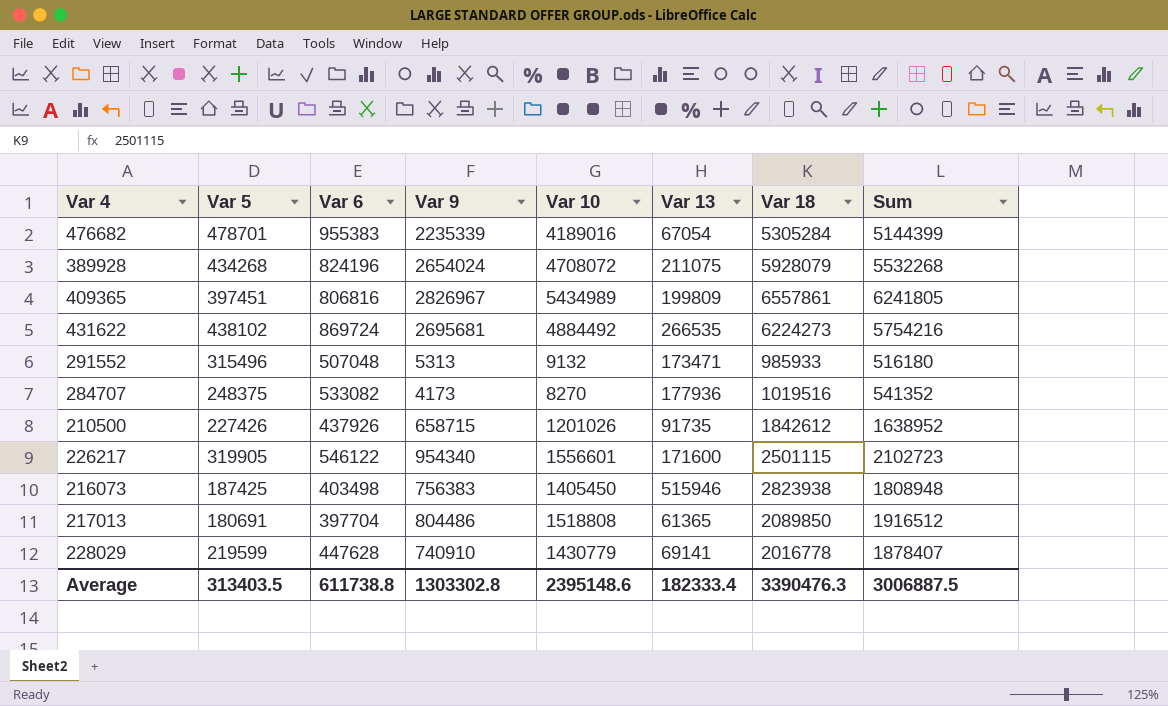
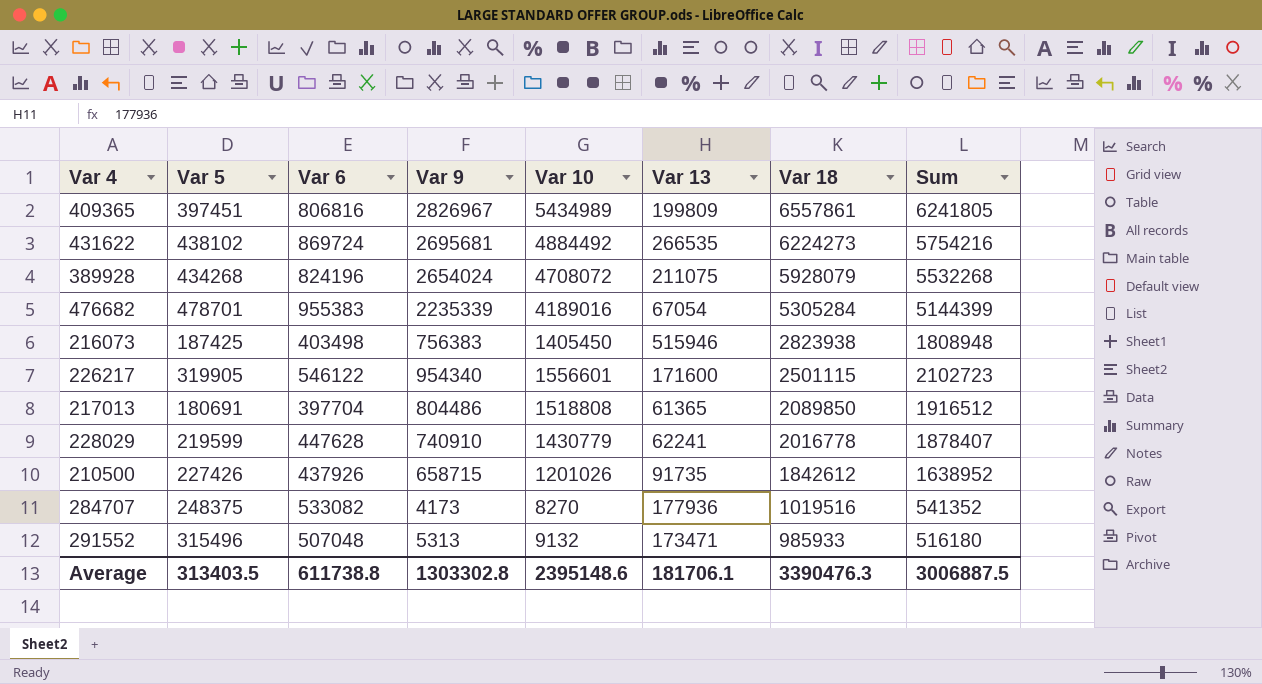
row order: none -> Var 18 descending
228029 | Var 13: 69141 -> 62241
Average | Var 13: 182333.4 -> 181706.1

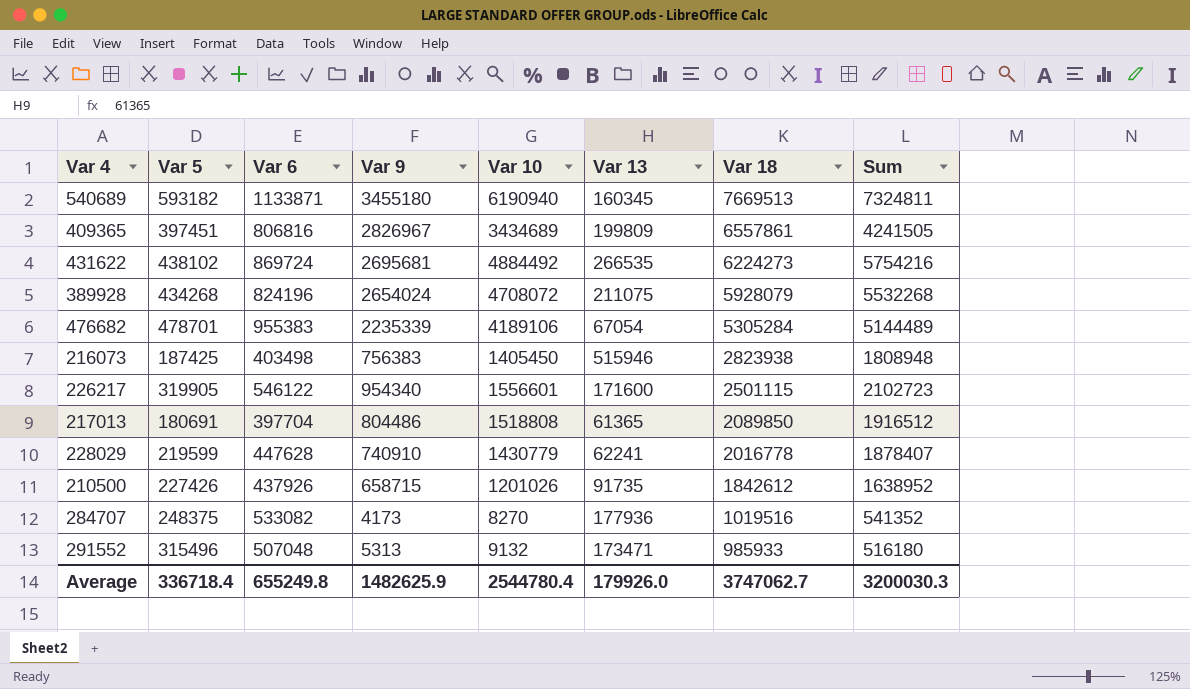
row 540689: none -> 593182 | 1133871 | 3455180 | 6190940 | 160345 | 7669513 | 7324811
409365 | Var 10: 5434989 -> 3434689
409365 | Sum: 6241805 -> 4241505
476682 | Var 10: 4189016 -> 4189106
476682 | Sum: 5144399 -> 5144489
Average | Var 5: 313403.5 -> 336718.4
Average | Var 6: 611738.8 -> 655249.8
Average | Var 9: 1303302.8 -> 1482625.9
Average | Var 10: 2395148.6 -> 2544780.4
Average | Var 13: 181706.1 -> 179926.0
Average | Var 18: 3390476.3 -> 3747062.7
Average | Sum: 3006887.5 -> 3200030.3

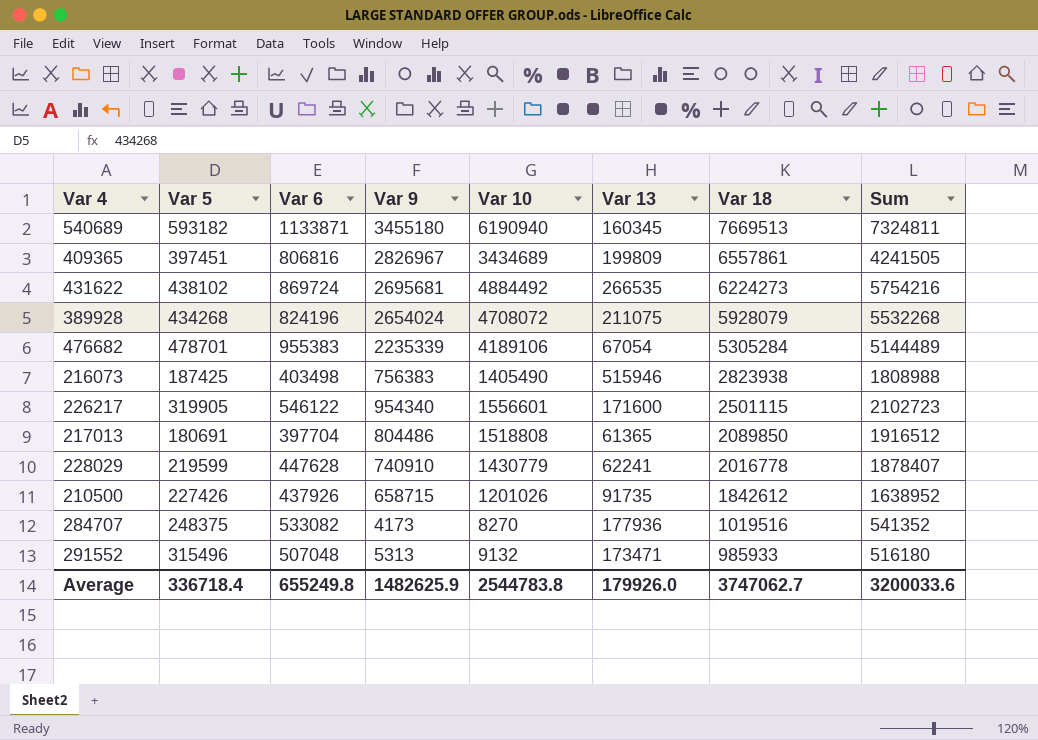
216073 | Var 10: 1405450 -> 1405490
216073 | Sum: 1808948 -> 1808988
Average | Var 10: 2544780.4 -> 2544783.8
Average | Sum: 3200030.3 -> 3200033.6

